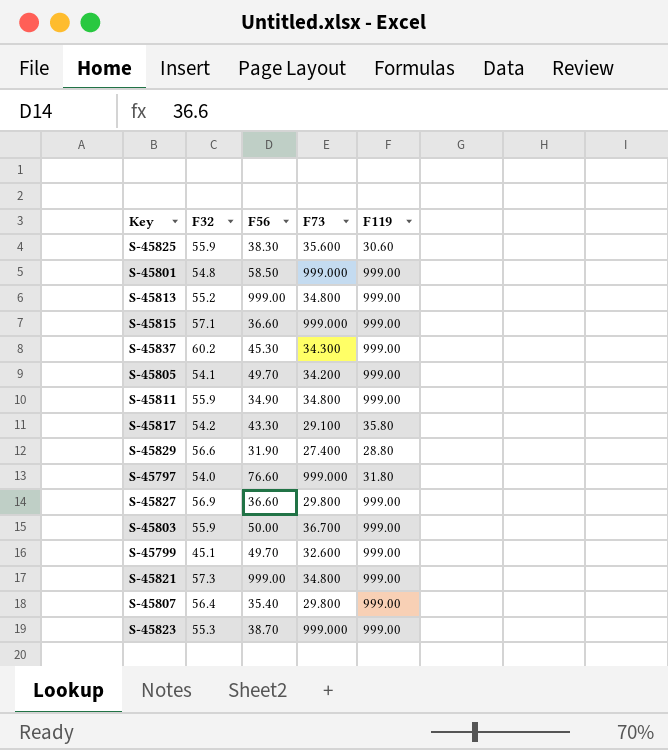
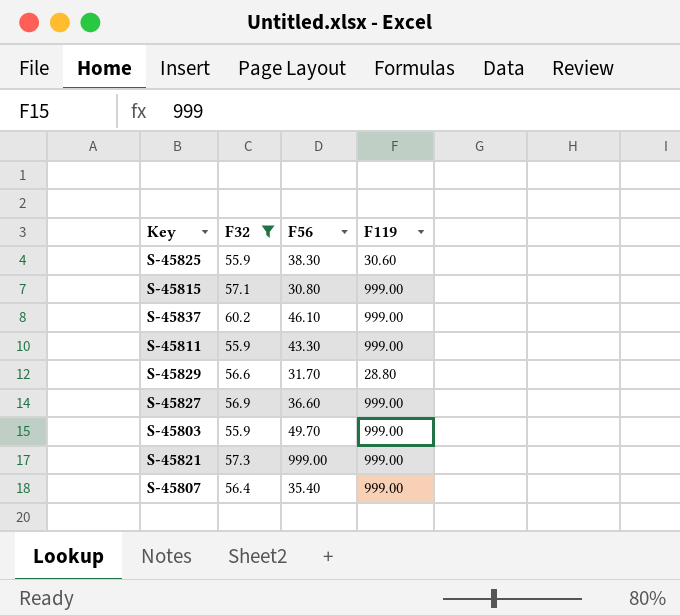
filter: none -> F32 >= 55.9
column F73 | position: 4 -> none
S-45815 | F56: 36.60 -> 30.80
S-45837 | F56: 45.30 -> 46.10
S-45811 | F56: 34.90 -> 43.30
S-45829 | F56: 31.90 -> 31.70
S-45803 | F56: 50.00 -> 49.70

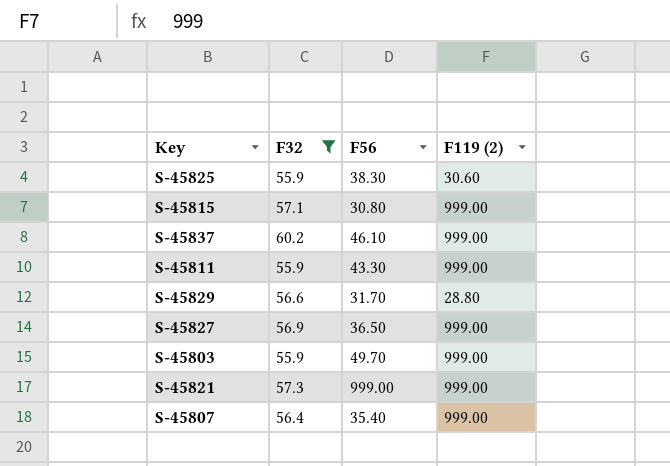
column name: F119 -> F119 (2)
S-45827 | F56: 36.60 -> 36.50

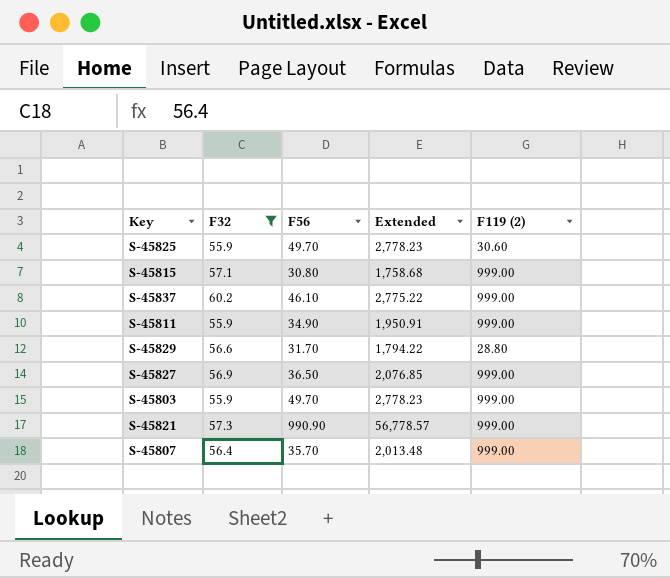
column Extended | formula: none -> [F32] * [F56]
S-45825 | F56: 38.30 -> 49.70
S-45811 | F56: 43.30 -> 34.90
S-45821 | F56: 999.00 -> 990.90
S-45807 | F56: 35.40 -> 35.70

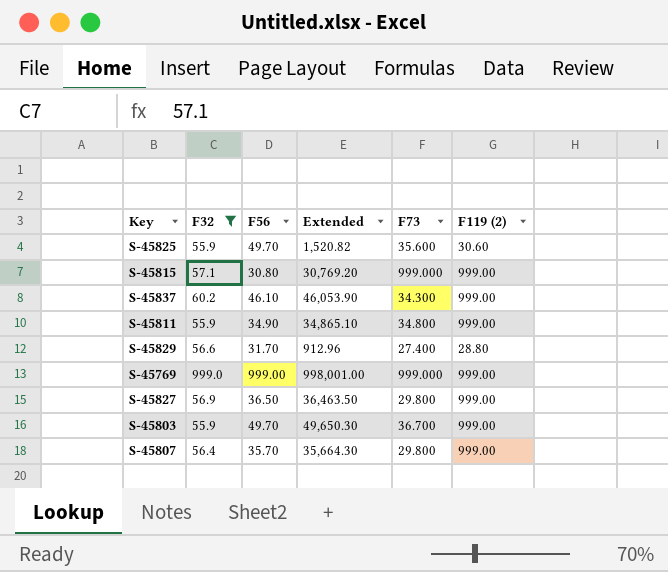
column Extended | formula: [F32] * [F56] -> [F56] * [F119 (2)]
column F73 | position: none -> 5
row S-45821: 57.3 | 990.90 | 56,778.57 | 999.00 -> none
row S-45769: none -> 999.0 | 999.00 | 998,001.00 | 999.000 | 999.00

